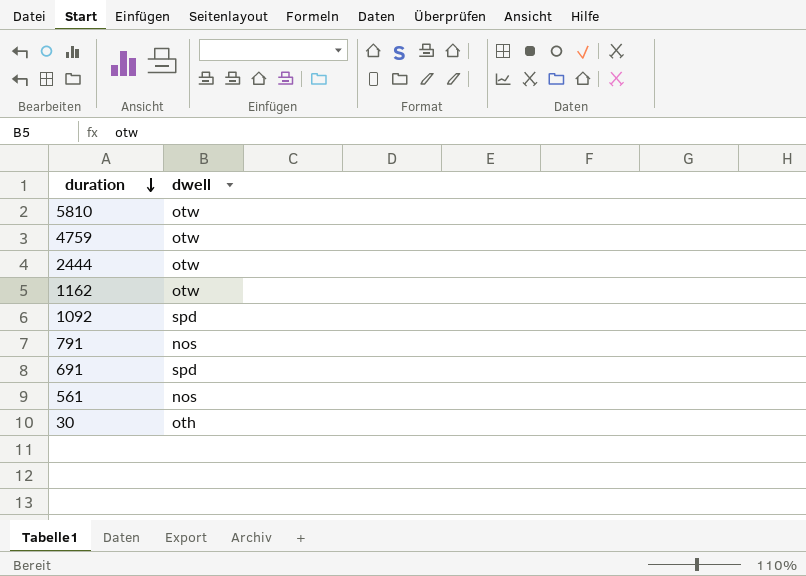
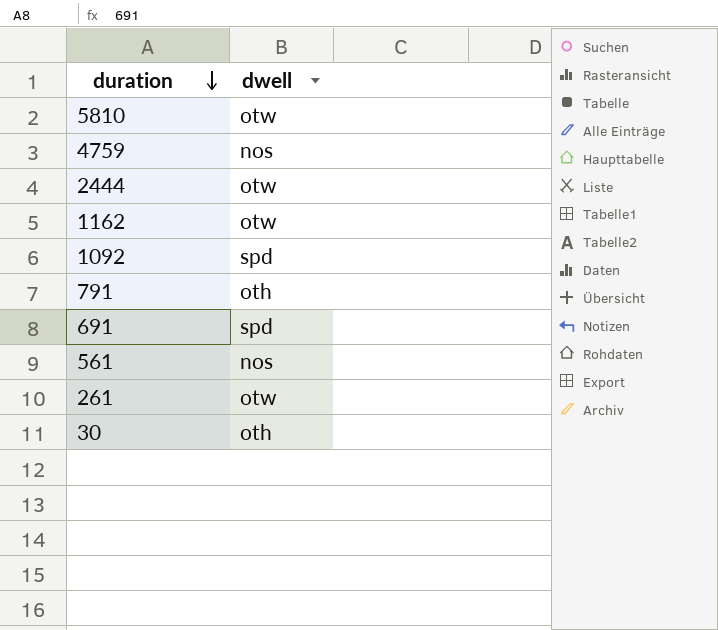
4759 | dwell: otw -> nos
791 | dwell: nos -> oth
row 261: none -> otw

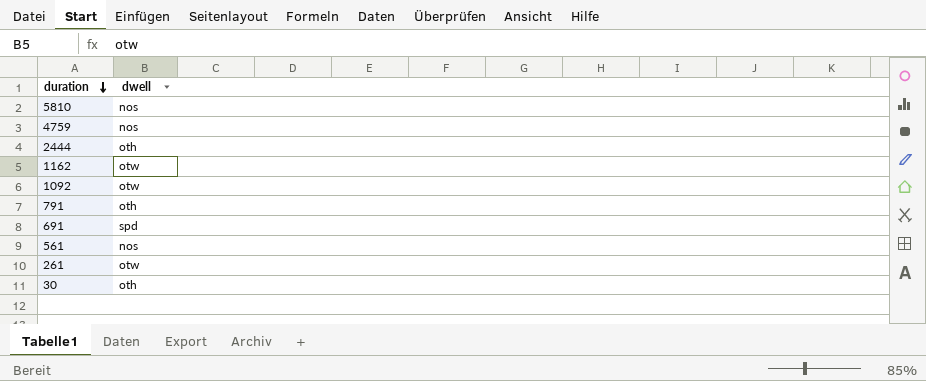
5810 | dwell: otw -> nos
2444 | dwell: otw -> oth
1092 | dwell: spd -> otw

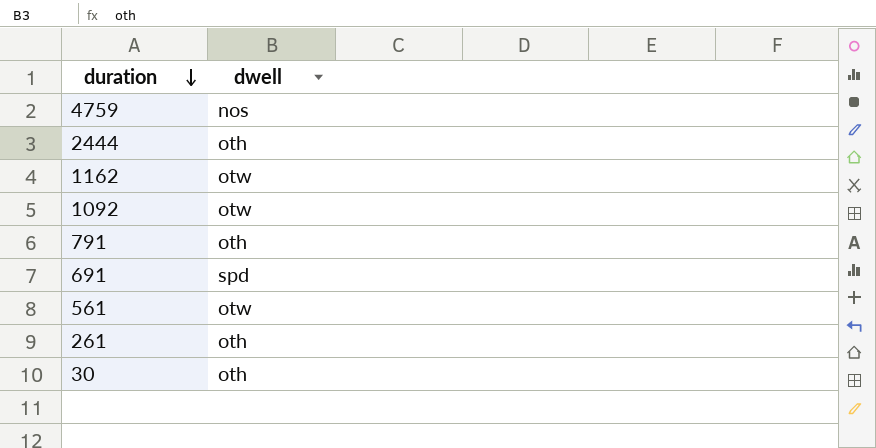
row 5810: nos -> none
561 | dwell: nos -> otw
261 | dwell: otw -> oth

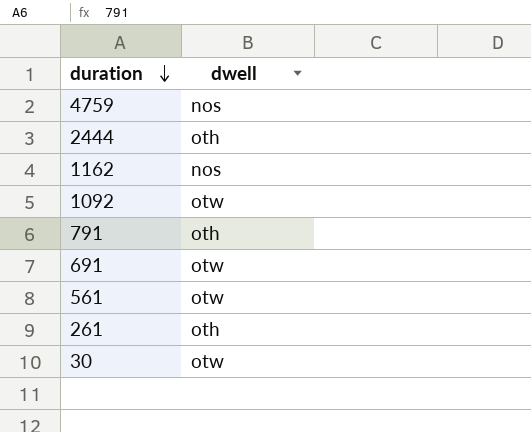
1162 | dwell: otw -> nos
691 | dwell: spd -> otw
30 | dwell: oth -> otw

